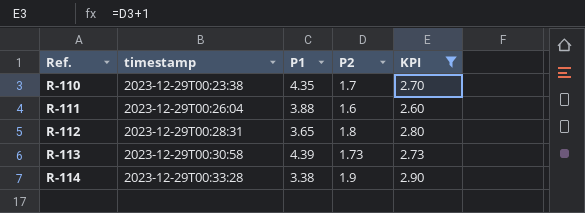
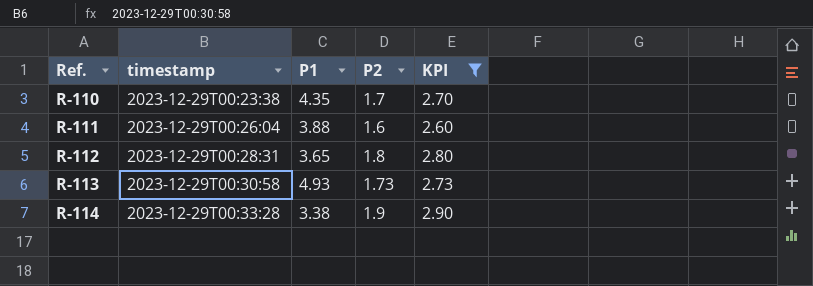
R-113 | P1: 4.39 -> 4.93

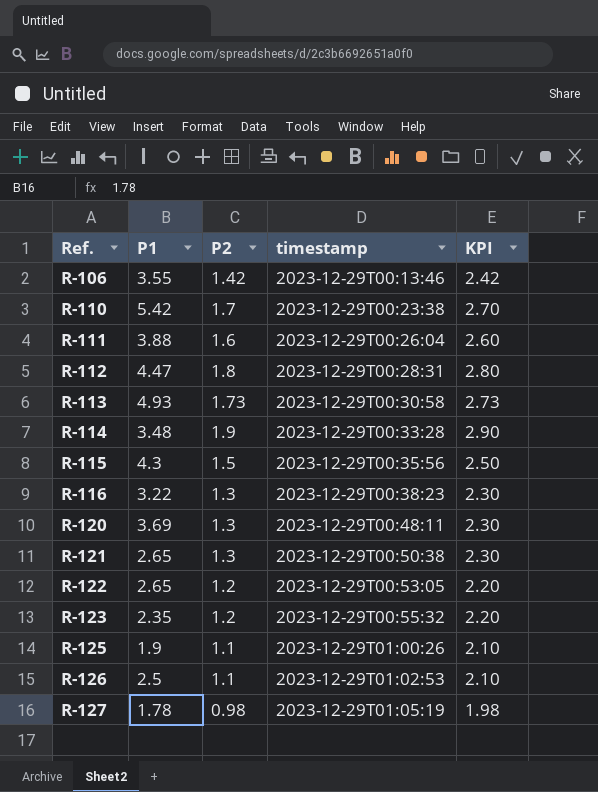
filter: KPI >= 2.60 -> none
column timestamp | position: 2 -> 4
R-110 | P1: 4.35 -> 5.42
R-112 | P1: 3.65 -> 4.47
R-114 | P1: 3.38 -> 3.48

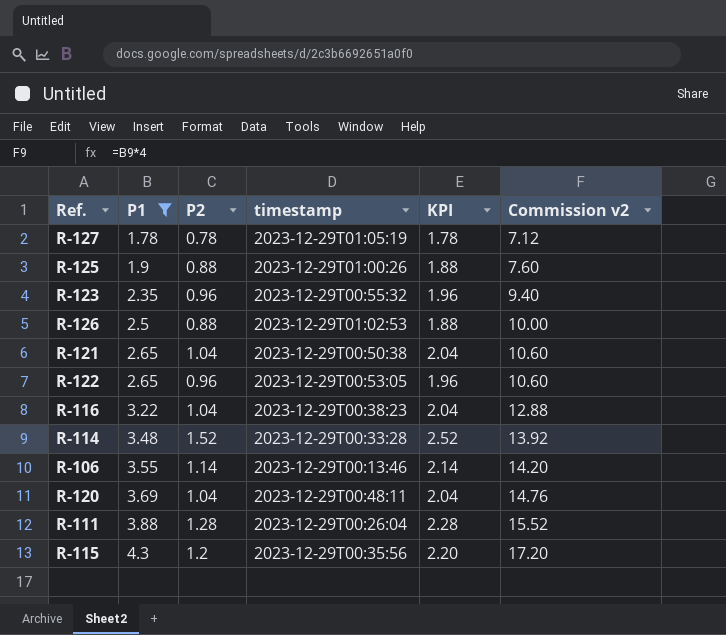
filter: none -> P1 <= 4.3
row order: Ref. ascending -> P1 ascending
column Commission v2 | formula: none -> [P1] * 4
R-127 | P2: 0.98 -> 0.78
R-127 | KPI: 1.98 -> 1.78
R-125 | P2: 1.1 -> 0.88
R-125 | KPI: 2.10 -> 1.88
R-123 | P2: 1.2 -> 0.96
R-123 | KPI: 2.20 -> 1.96
R-126 | P2: 1.1 -> 0.88
R-126 | KPI: 2.10 -> 1.88
R-121 | P2: 1.3 -> 1.04
R-121 | KPI: 2.30 -> 2.04
R-122 | P2: 1.2 -> 0.96
R-122 | KPI: 2.20 -> 1.96
R-116 | P2: 1.3 -> 1.04
R-116 | KPI: 2.30 -> 2.04
R-114 | P2: 1.9 -> 1.52
R-114 | KPI: 2.90 -> 2.52
R-106 | P2: 1.42 -> 1.14
R-106 | KPI: 2.42 -> 2.14
R-120 | P2: 1.3 -> 1.04
R-120 | KPI: 2.30 -> 2.04
R-111 | P2: 1.6 -> 1.28
R-111 | KPI: 2.60 -> 2.28
R-115 | P2: 1.5 -> 1.2
R-115 | KPI: 2.50 -> 2.20

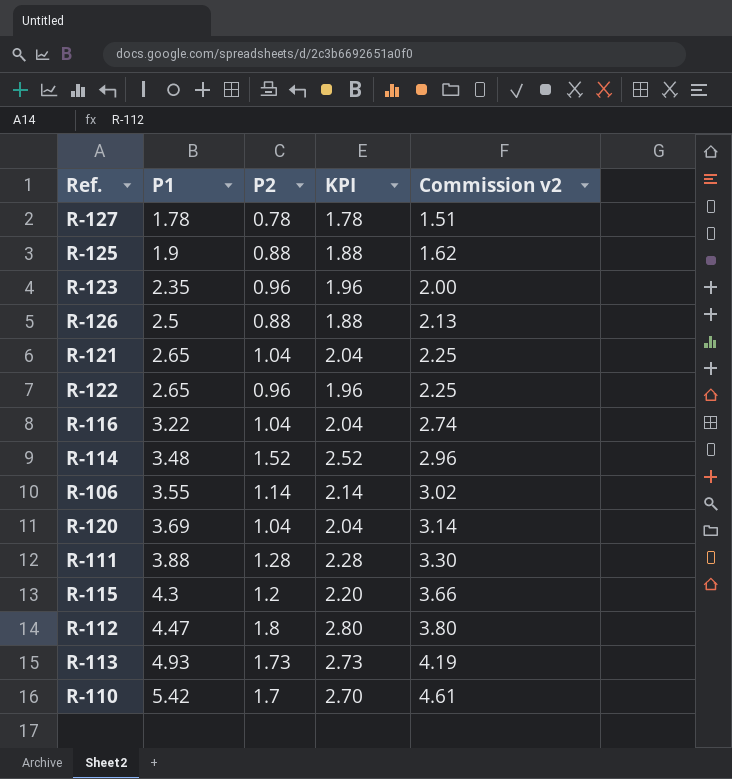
filter: P1 <= 4.3 -> none
column timestamp | position: 4 -> none
column Commission v2 | formula: [P1] * 4 -> [P1] * 0.85

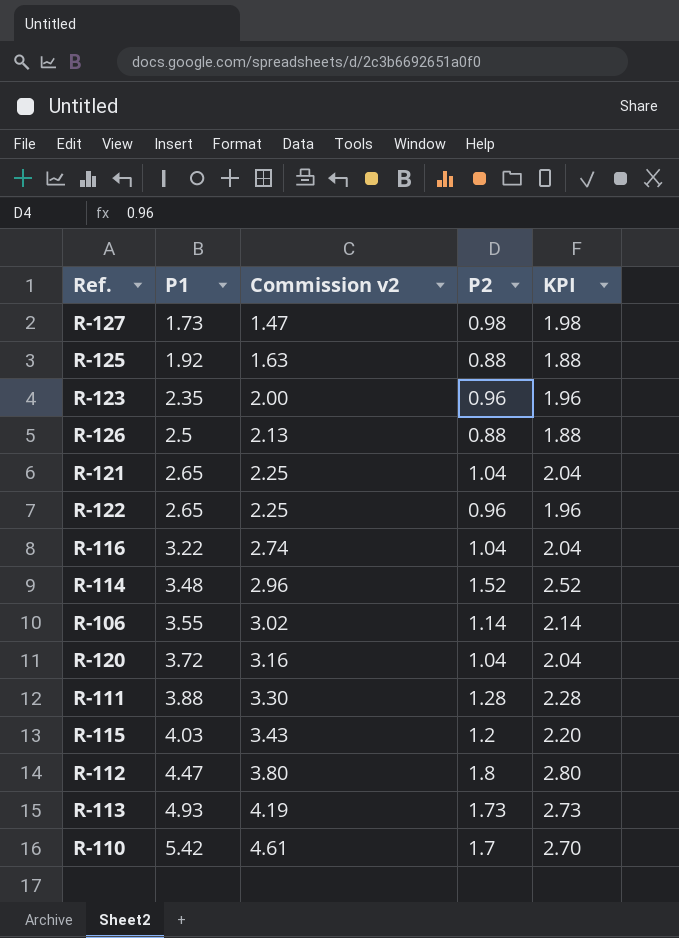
column Commission v2 | position: 5 -> 3
R-127 | P1: 1.78 -> 1.73
R-127 | Commission v2: 1.51 -> 1.47
R-127 | P2: 0.78 -> 0.98
R-127 | KPI: 1.78 -> 1.98
R-125 | P1: 1.9 -> 1.92
R-125 | Commission v2: 1.62 -> 1.63
R-120 | P1: 3.69 -> 3.72
R-120 | Commission v2: 3.14 -> 3.16
R-115 | P1: 4.3 -> 4.03
R-115 | Commission v2: 3.66 -> 3.43

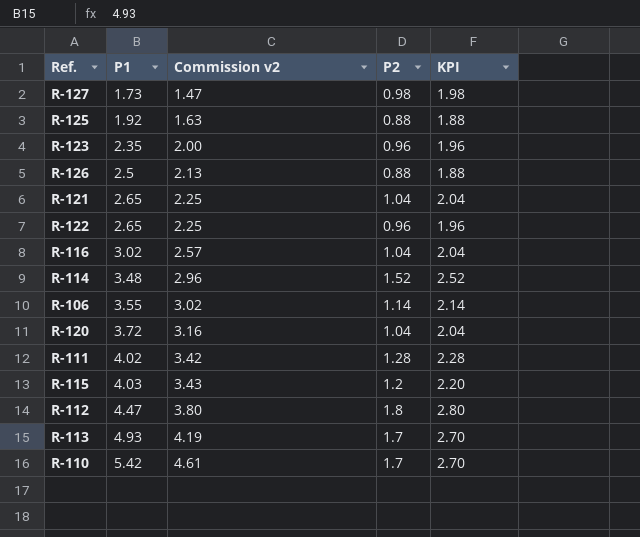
R-116 | P1: 3.22 -> 3.02
R-116 | Commission v2: 2.74 -> 2.57
R-111 | P1: 3.88 -> 4.02
R-111 | Commission v2: 3.30 -> 3.42
R-113 | P2: 1.73 -> 1.7
R-113 | KPI: 2.73 -> 2.70

